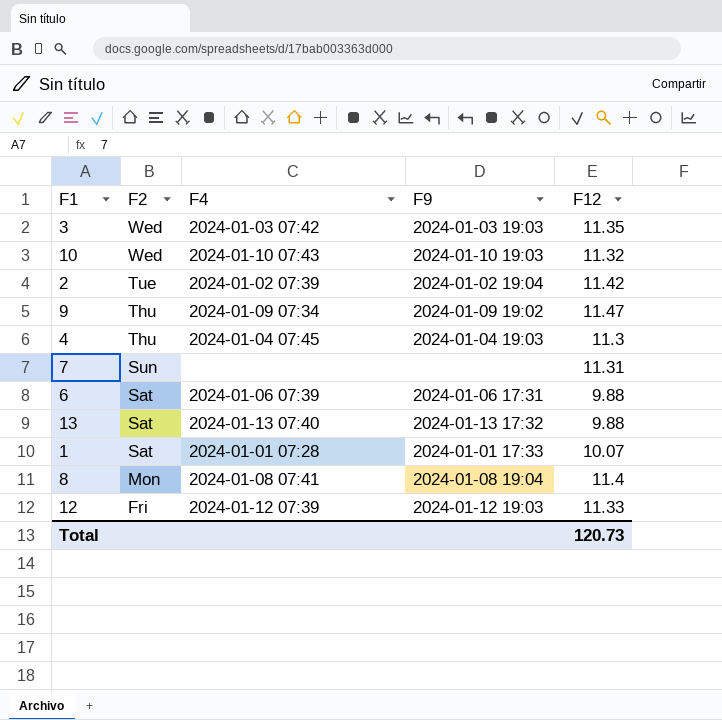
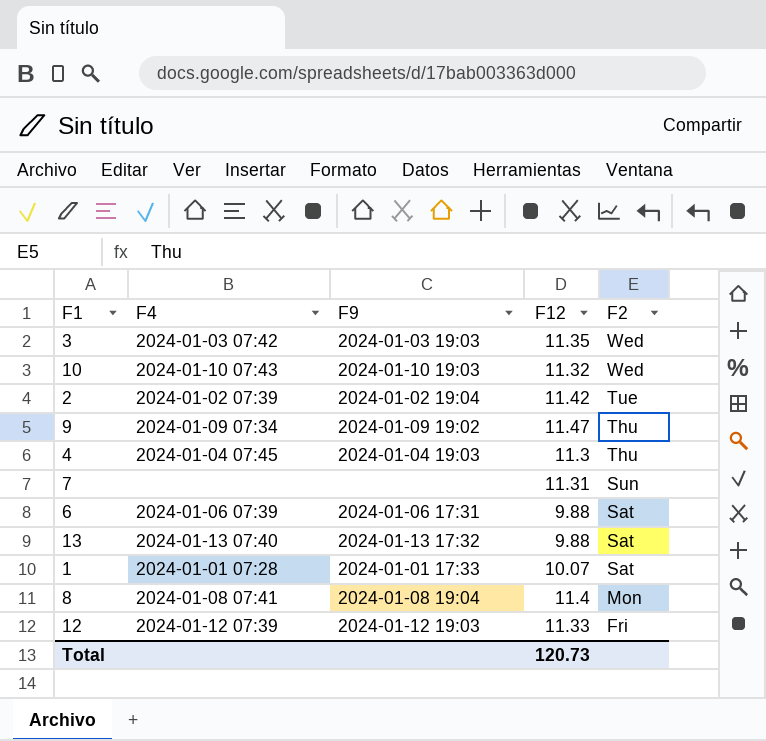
column F2 | position: 2 -> 5

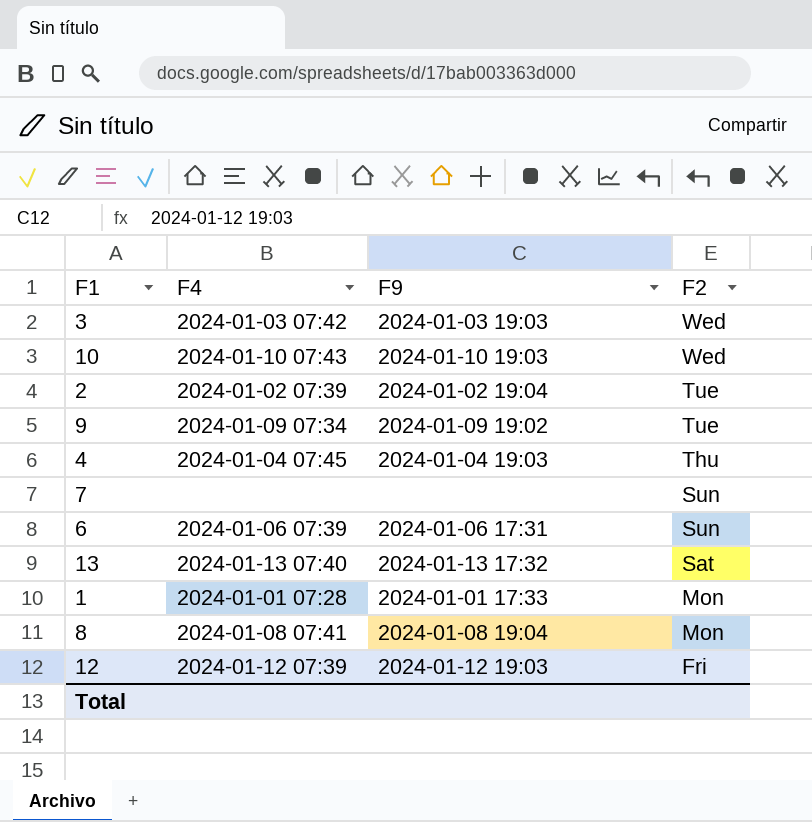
column F12 | position: 4 -> none
9 | F2: Thu -> Tue
6 | F2: Sat -> Sun
1 | F2: Sat -> Mon

